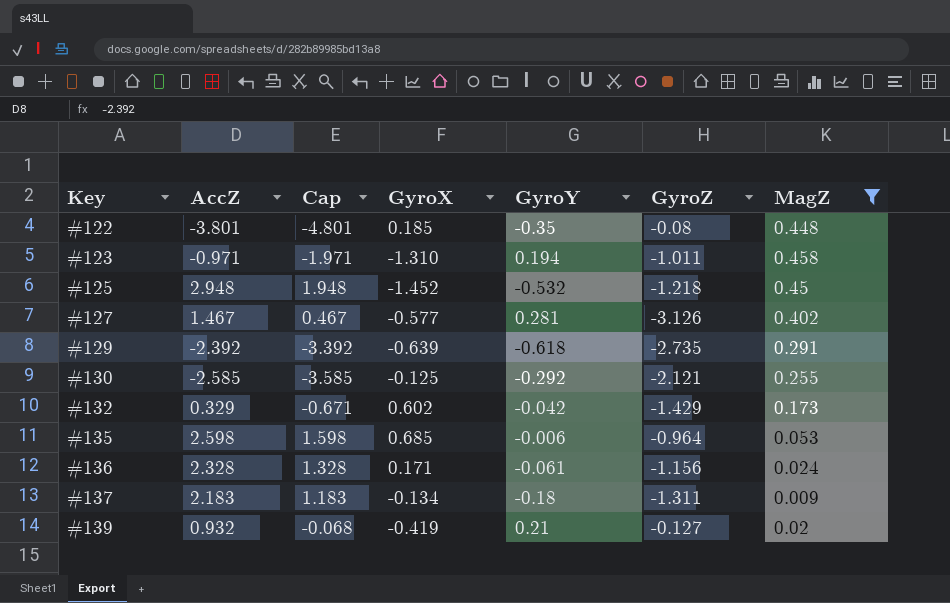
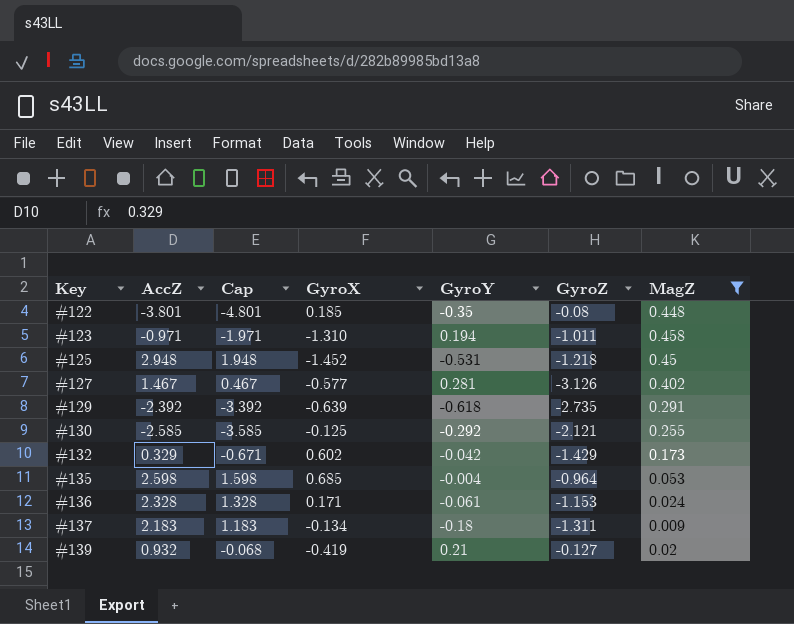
#125 | GyroY: -0.532 -> -0.531
#135 | GyroY: -0.006 -> -0.004
#136 | GyroZ: -1.156 -> -1.153

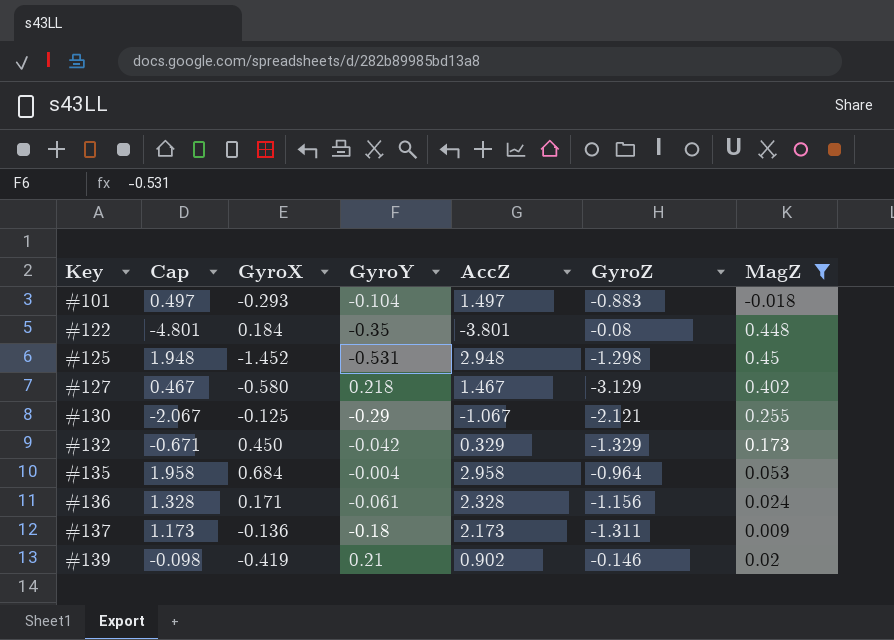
column AccZ | position: 2 -> 5
row #123: -0.971 | -1.971 | -1.310 | 0.194 | -1.011 | 0.458 -> none
row #129: -2.392 | -3.392 | -0.639 | -0.618 | -2.735 | 0.291 -> none
row #101: none -> 0.497 | -0.293 | -0.104 | 1.497 | -0.883 | -0.018
#122 | GyroX: 0.185 -> 0.184
#125 | GyroZ: -1.218 -> -1.298
#127 | GyroX: -0.577 -> -0.580
#127 | GyroY: 0.281 -> 0.218
#127 | GyroZ: -3.126 -> -3.129
#130 | Cap: -3.585 -> -2.067
#130 | GyroY: -0.292 -> -0.29
#130 | AccZ: -2.585 -> -1.067
#132 | GyroX: 0.602 -> 0.450
#132 | GyroZ: -1.429 -> -1.329
#135 | Cap: 1.598 -> 1.958
#135 | GyroX: 0.685 -> 0.684
#135 | AccZ: 2.598 -> 2.958
#136 | GyroZ: -1.153 -> -1.156
#137 | Cap: 1.183 -> 1.173
#137 | GyroX: -0.134 -> -0.136
#137 | AccZ: 2.183 -> 2.173
#139 | Cap: -0.068 -> -0.098
#139 | AccZ: 0.932 -> 0.902
#139 | GyroZ: -0.127 -> -0.146

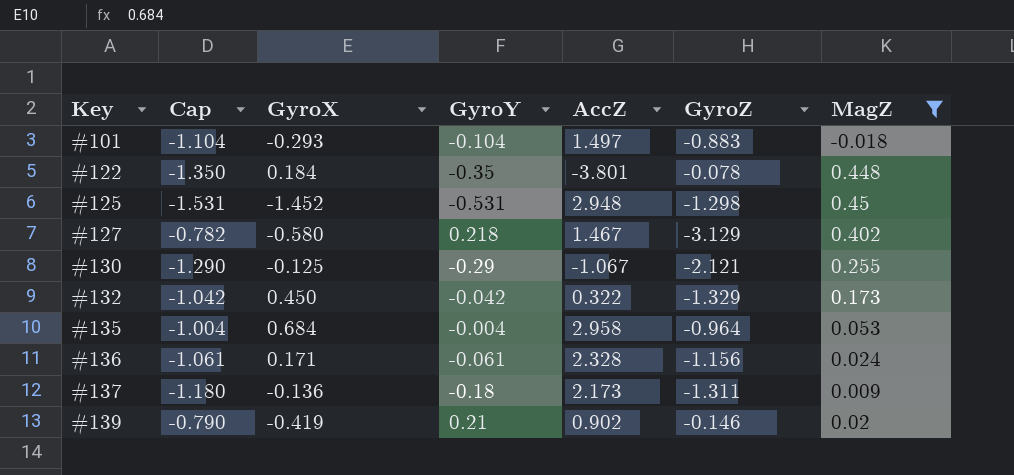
column Cap | formula: [AccZ] - 1 -> [GyroY] - 1
#122 | GyroZ: -0.08 -> -0.078
#132 | AccZ: 0.329 -> 0.322

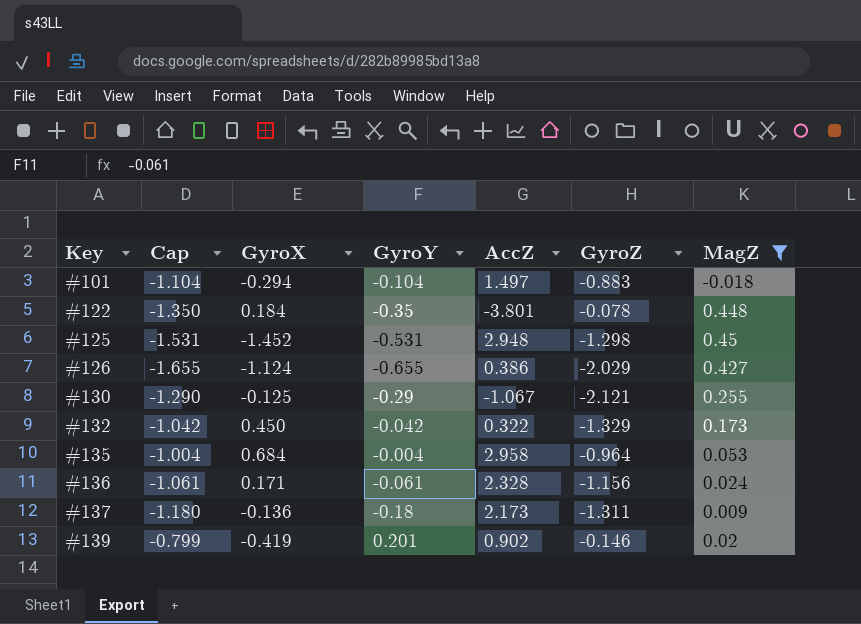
row #127: -0.782 | -0.580 | 0.218 | 1.467 | -3.129 | 0.402 -> none
#101 | GyroX: -0.293 -> -0.294
row #126: none -> -1.655 | -1.124 | -0.655 | 0.386 | -2.029 | 0.427
#139 | Cap: -0.790 -> -0.799
#139 | GyroY: 0.21 -> 0.201

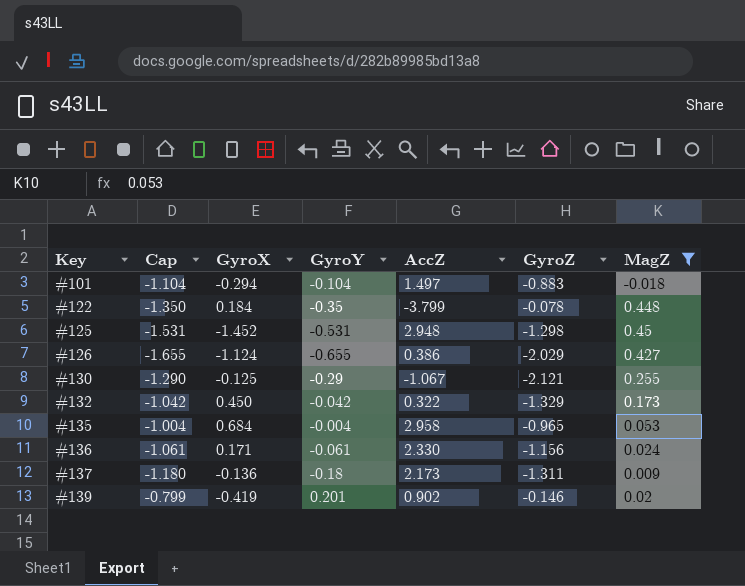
#122 | AccZ: -3.801 -> -3.799
#135 | GyroZ: -0.964 -> -0.965
#136 | AccZ: 2.328 -> 2.330

